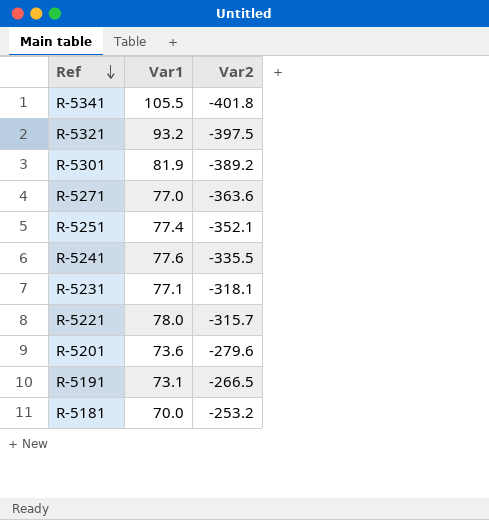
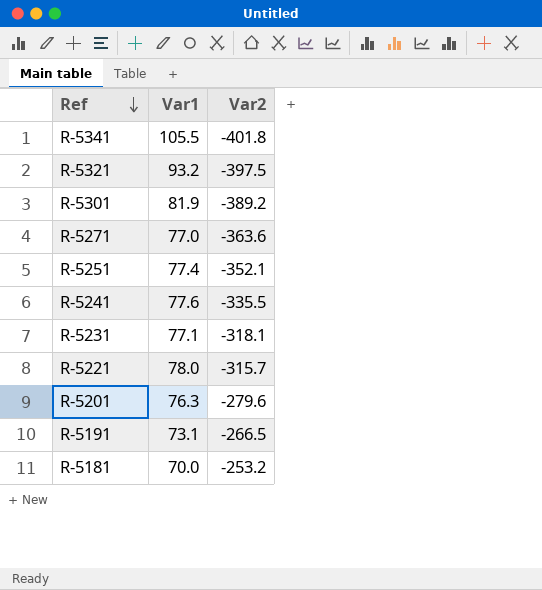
R-5201 | Var1: 73.6 -> 76.3

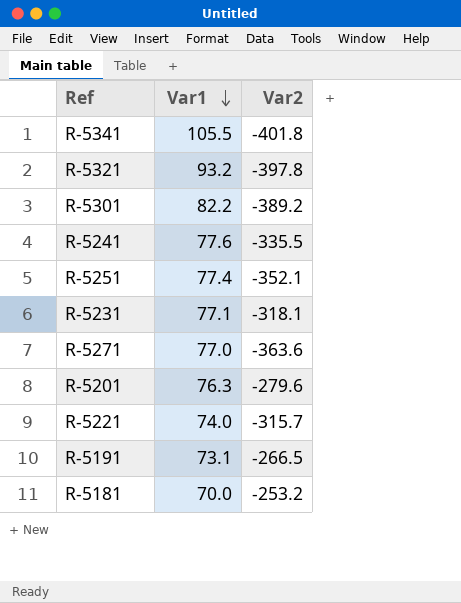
row order: Ref descending -> Var1 descending
R-5321 | Var2: -397.5 -> -397.8
R-5301 | Var1: 81.9 -> 82.2
R-5221 | Var1: 78.0 -> 74.0

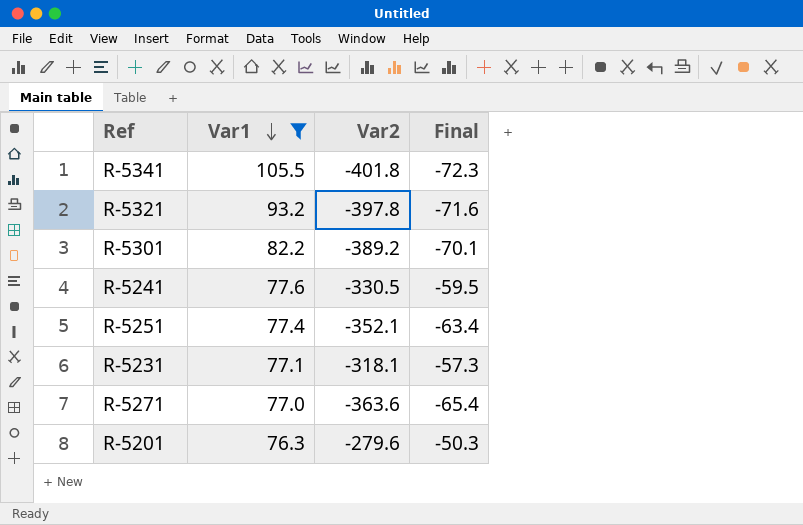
filter: none -> Var1 >= 76.3
column Final | formula: none -> [Var2] * 0.18
R-5241 | Var2: -335.5 -> -330.5

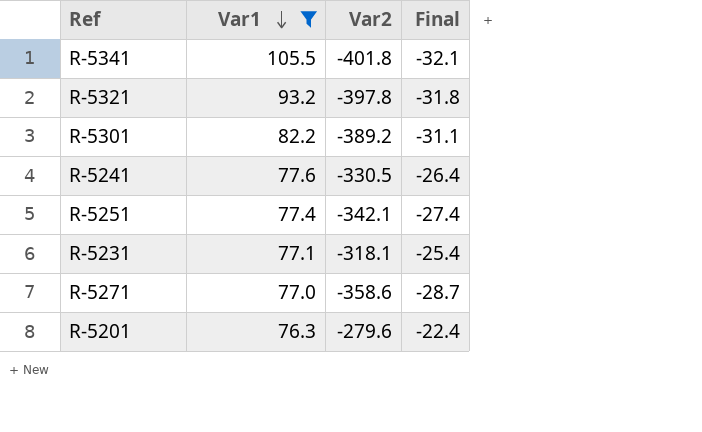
column Final | formula: [Var2] * 0.18 -> [Var2] * 0.08
R-5251 | Var2: -352.1 -> -342.1
R-5271 | Var2: -363.6 -> -358.6

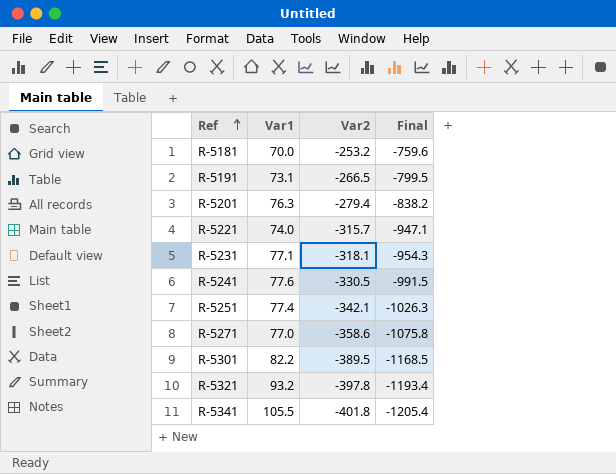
filter: Var1 >= 76.3 -> none
row order: Var1 descending -> Ref ascending
column Final | formula: [Var2] * 0.08 -> [Var2] * 3
R-5201 | Var2: -279.6 -> -279.4
R-5301 | Var2: -389.2 -> -389.5

